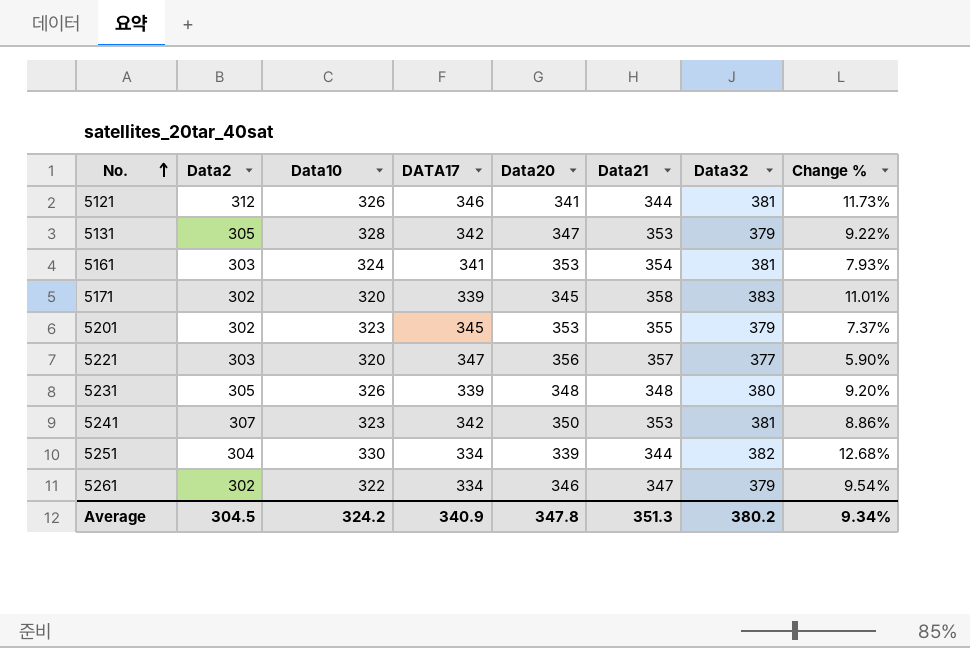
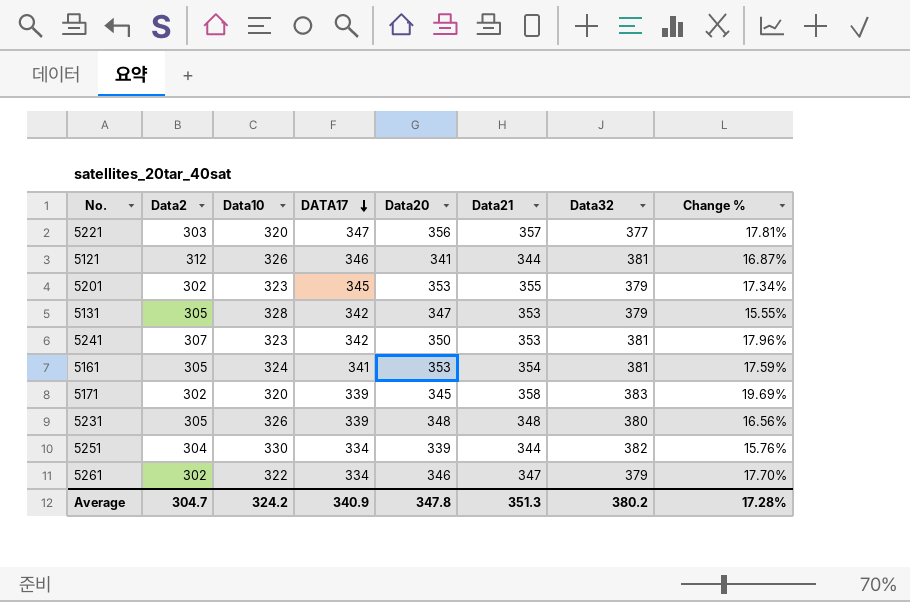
row order: No. ascending -> DATA17 descending
column Change % | formula: ([Data32] - [Data20]) / [Data20] -> ([Data32] - [Data10]) / [Data10]
5161 | Data2: 303 -> 305
Average | Data2: 304.5 -> 304.7
Average | Change %: 9.34% -> 17.28%

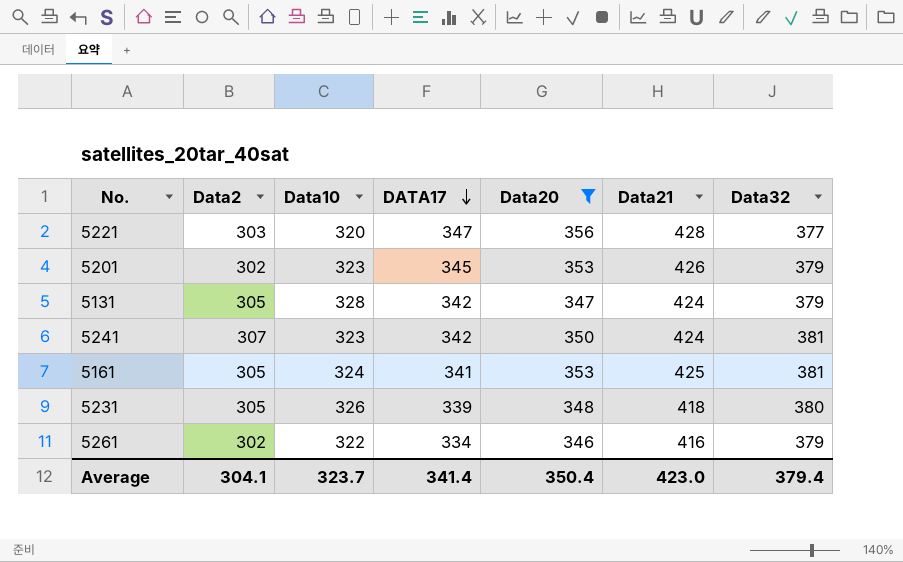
filter: none -> Data20 >= 346
column Change % | formula: ([Data32] - [Data10]) / [Data10] -> none
5221 | Data21: 357 -> 428
5201 | Data21: 355 -> 426
5131 | Data21: 353 -> 424
5241 | Data21: 353 -> 424
5161 | Data21: 354 -> 425
5231 | Data21: 348 -> 418
5261 | Data21: 347 -> 416
Average | Data2: 304.7 -> 304.1
Average | Data10: 324.2 -> 323.7
Average | DATA17: 340.9 -> 341.4
Average | Data20: 347.8 -> 350.4
Average | Data21: 351.3 -> 423.0
Average | Data32: 380.2 -> 379.4

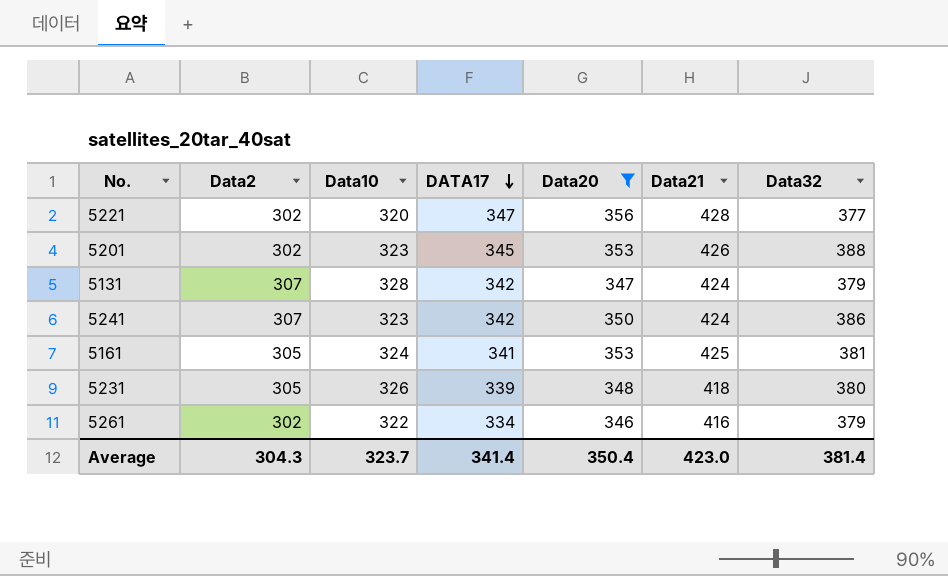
5221 | Data2: 303 -> 302
5201 | Data32: 379 -> 388
5131 | Data2: 305 -> 307
5241 | Data32: 381 -> 386
Average | Data2: 304.1 -> 304.3
Average | Data32: 379.4 -> 381.4

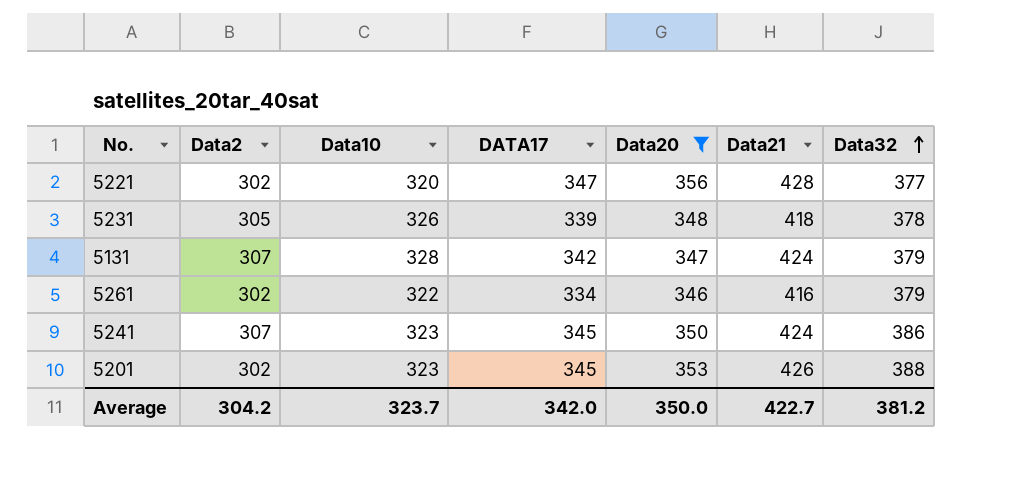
row order: DATA17 descending -> Data32 ascending
row 5161: 305 | 324 | 341 | 353 | 425 | 381 -> none
5231 | Data32: 380 -> 378
5241 | DATA17: 342 -> 345
Average | Data2: 304.3 -> 304.2
Average | DATA17: 341.4 -> 342.0
Average | Data20: 350.4 -> 350.0
Average | Data21: 423.0 -> 422.7
Average | Data32: 381.4 -> 381.2

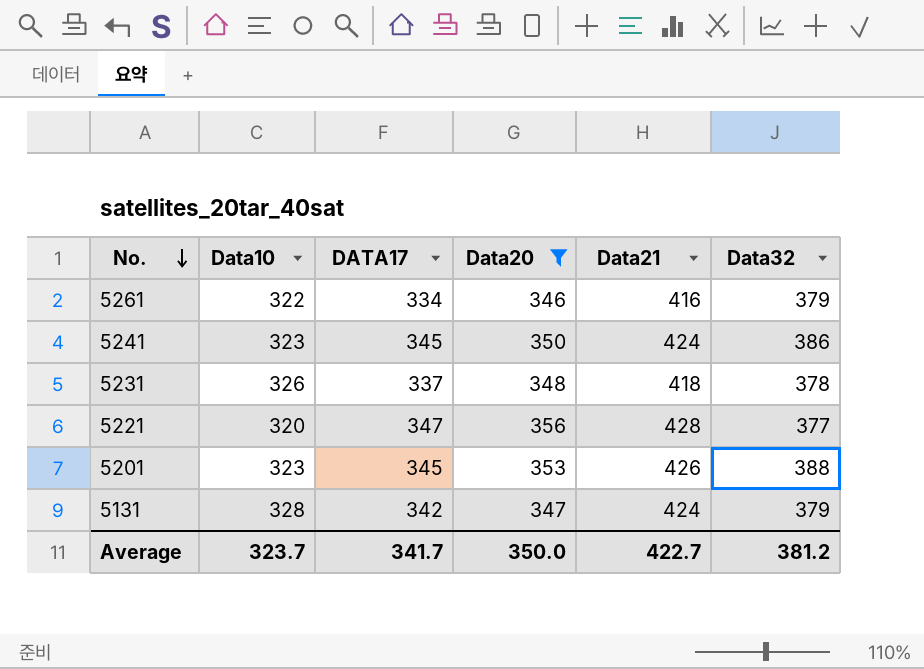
row order: Data32 ascending -> No. descending
column Data2 | position: 2 -> none
5231 | DATA17: 339 -> 337
Average | DATA17: 342.0 -> 341.7

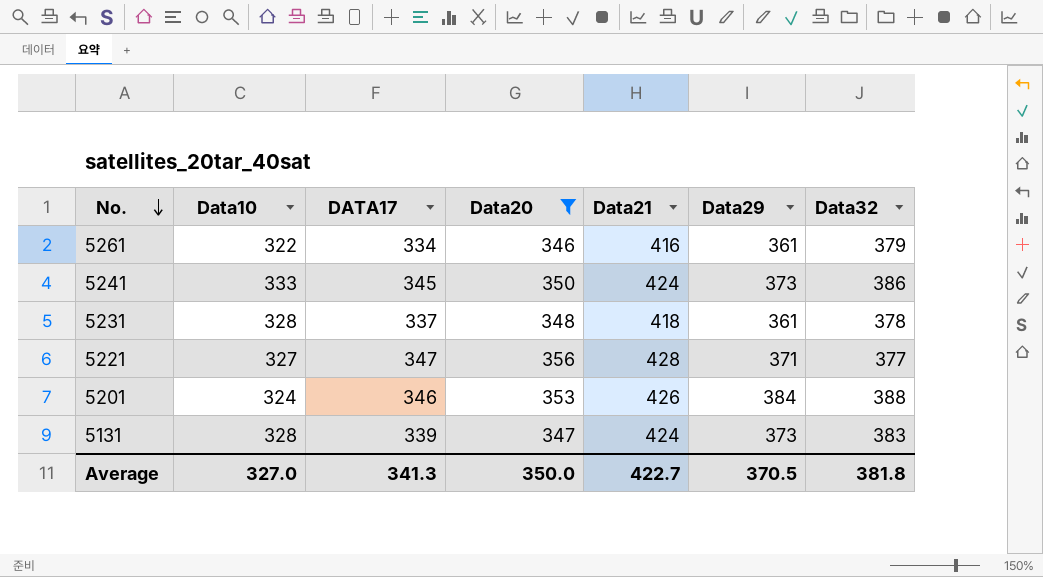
column Data29 | position: none -> 6
5241 | Data10: 323 -> 333
5231 | Data10: 326 -> 328
5221 | Data10: 320 -> 327
5201 | Data10: 323 -> 324
5201 | DATA17: 345 -> 346
5131 | DATA17: 342 -> 339
5131 | Data32: 379 -> 383
Average | Data10: 323.7 -> 327.0
Average | DATA17: 341.7 -> 341.3
Average | Data32: 381.2 -> 381.8

